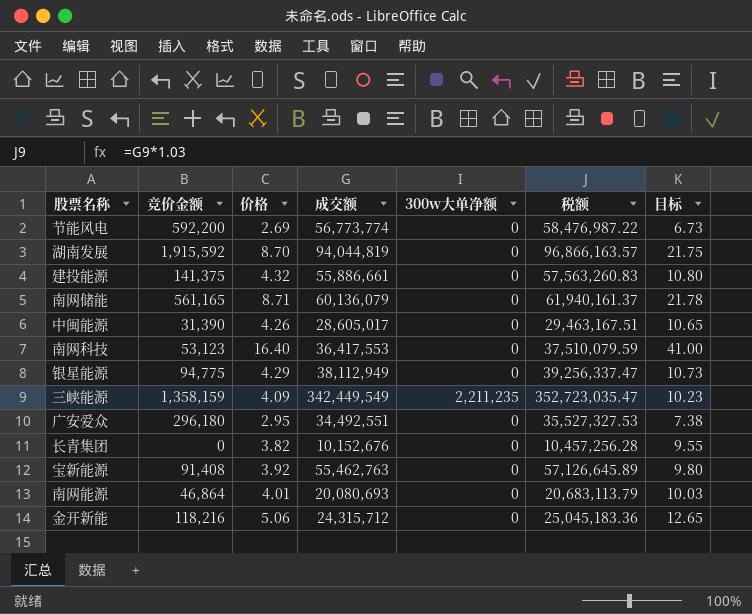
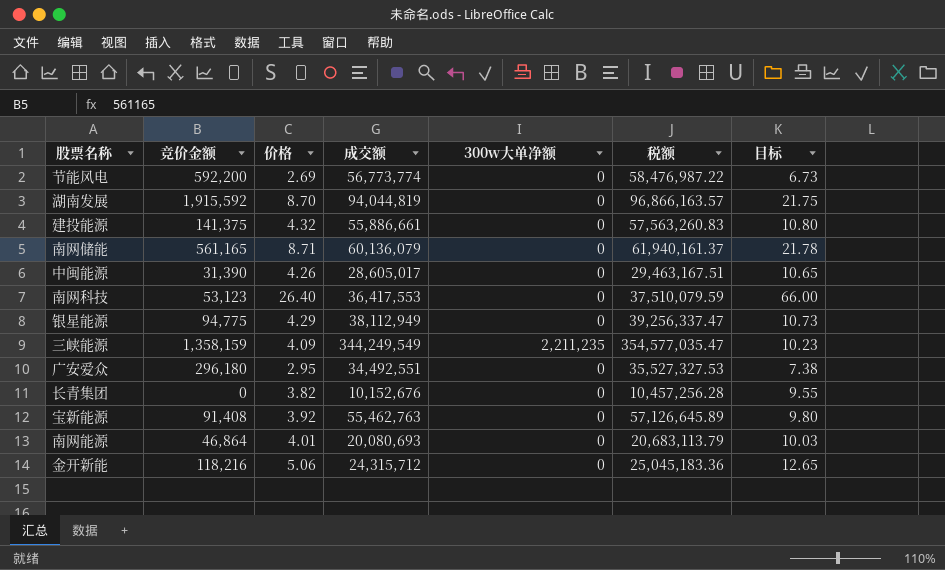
南网科技 | 价格: 16.40 -> 26.40
南网科技 | 目标: 41.00 -> 66.00
三峡能源 | 成交额: 342,449,549 -> 344,249,549
三峡能源 | 税额: 352,723,035.47 -> 354,577,035.47

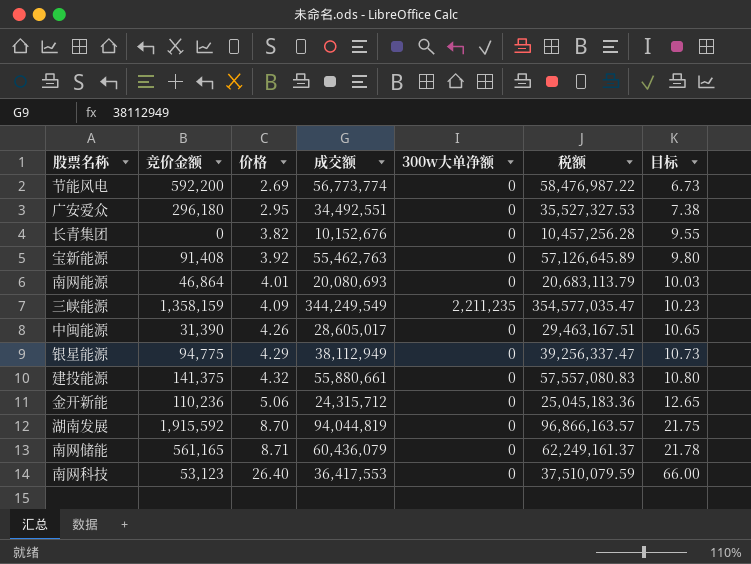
row order: none -> 价格 ascending
建投能源 | 成交额: 55,886,661 -> 55,880,661
建投能源 | 税额: 57,563,260.83 -> 57,557,080.83
金开新能 | 竞价金额: 118,216 -> 110,236
南网储能 | 成交额: 60,136,079 -> 60,436,079
南网储能 | 税额: 61,940,161.37 -> 62,249,161.37

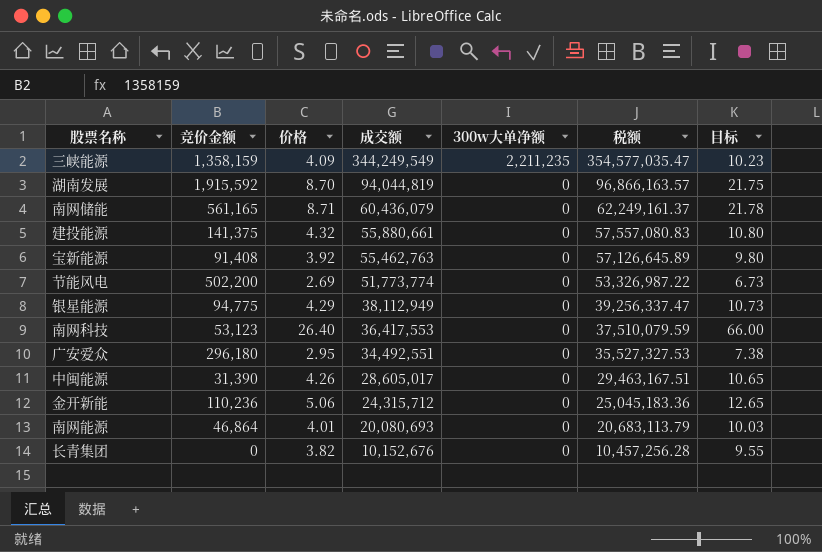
row order: 价格 ascending -> 成交额 descending
节能风电 | 竞价金额: 592,200 -> 502,200
节能风电 | 成交额: 56,773,774 -> 51,773,774
节能风电 | 税额: 58,476,987.22 -> 53,326,987.22

